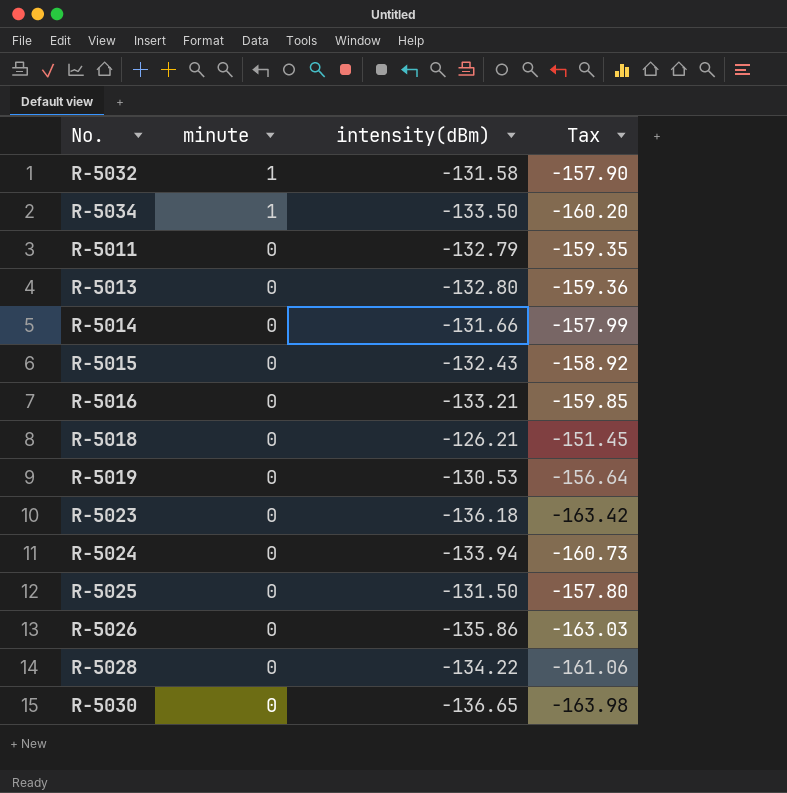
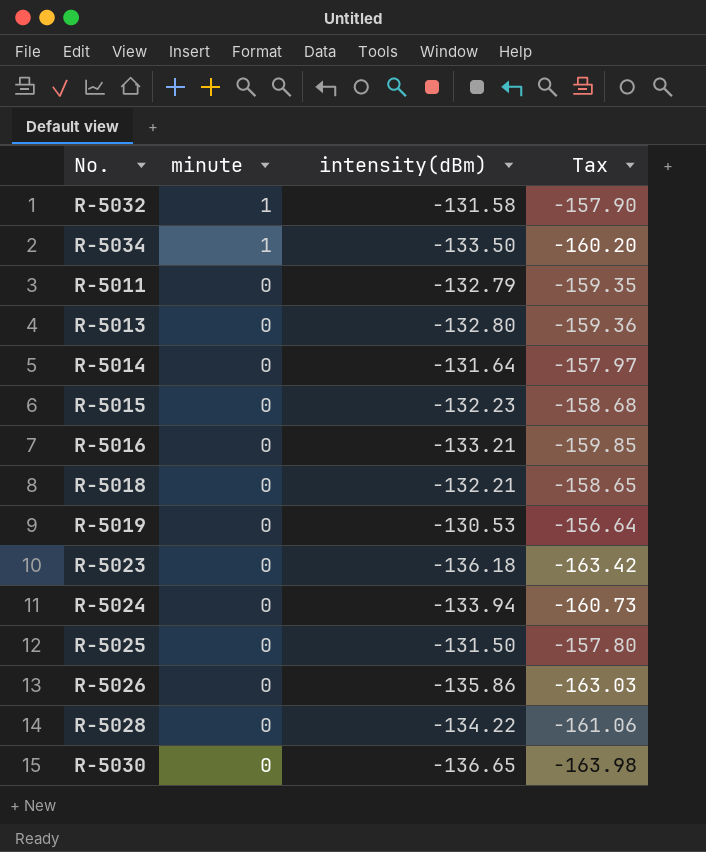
R-5014 | intensity(dBm): -131.66 -> -131.64
R-5014 | Tax: -157.99 -> -157.97
R-5015 | intensity(dBm): -132.43 -> -132.23
R-5015 | Tax: -158.92 -> -158.68
R-5018 | intensity(dBm): -126.21 -> -132.21
R-5018 | Tax: -151.45 -> -158.65

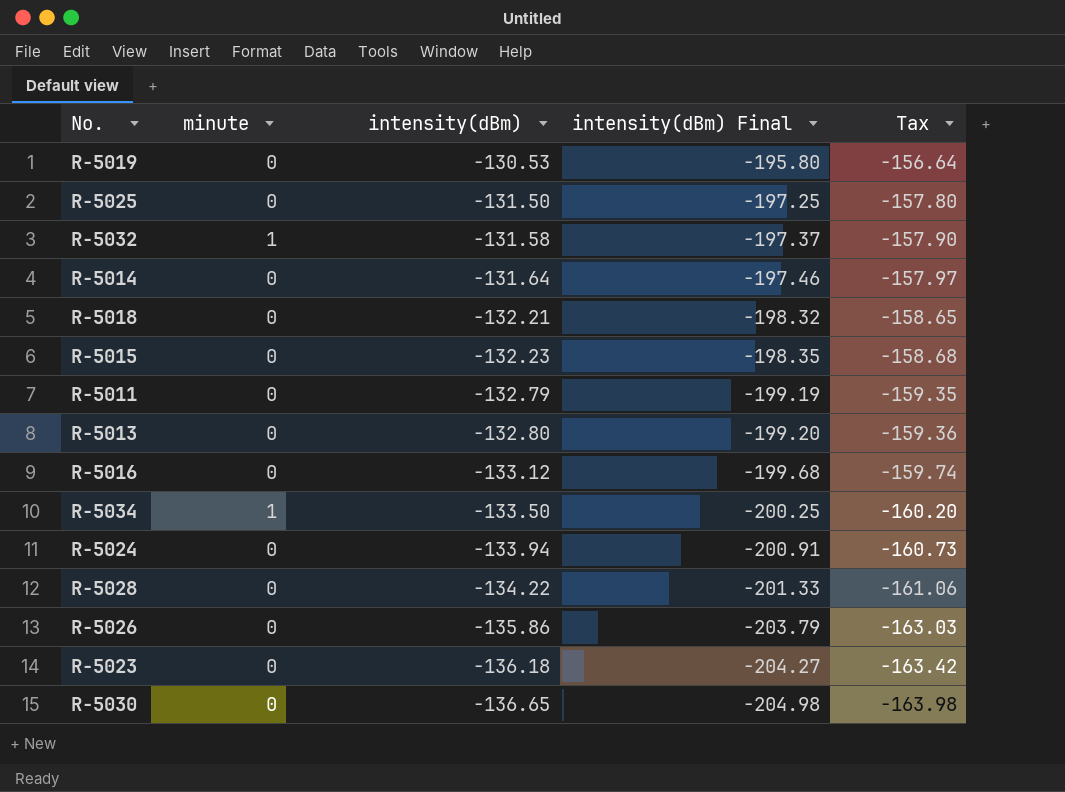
row order: minute descending -> intensity(dBm) descending
column intensity(dBm) Final | formula: none -> [intensity(dBm)] * 1.5
R-5016 | intensity(dBm): -133.21 -> -133.12
R-5016 | Tax: -159.85 -> -159.74

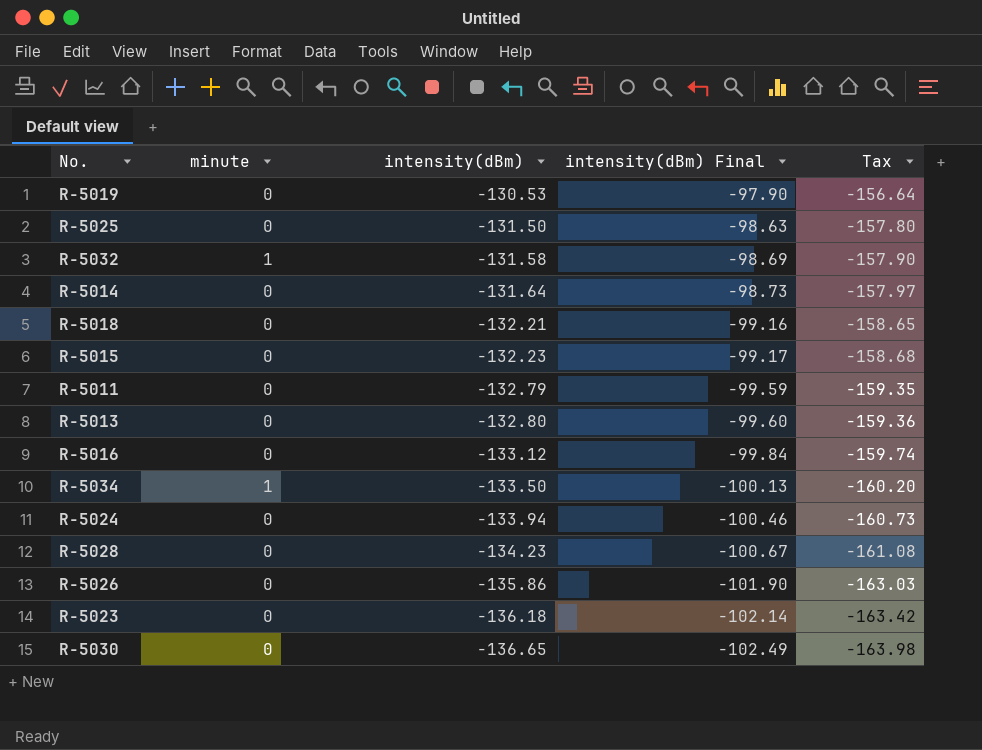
column intensity(dBm) Final | formula: [intensity(dBm)] * 1.5 -> [intensity(dBm)] * 0.75
R-5028 | intensity(dBm): -134.22 -> -134.23
R-5028 | Tax: -161.06 -> -161.08

